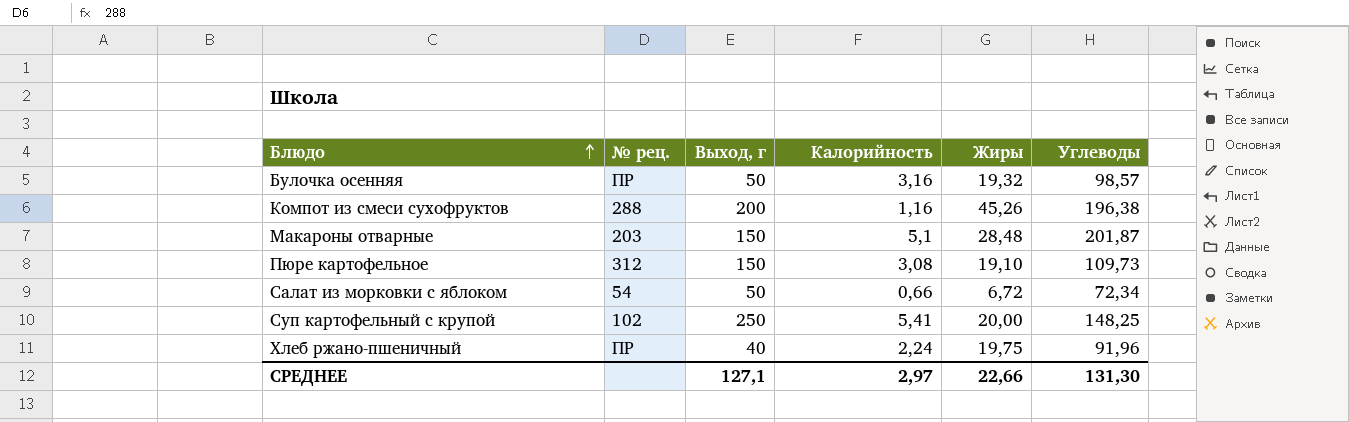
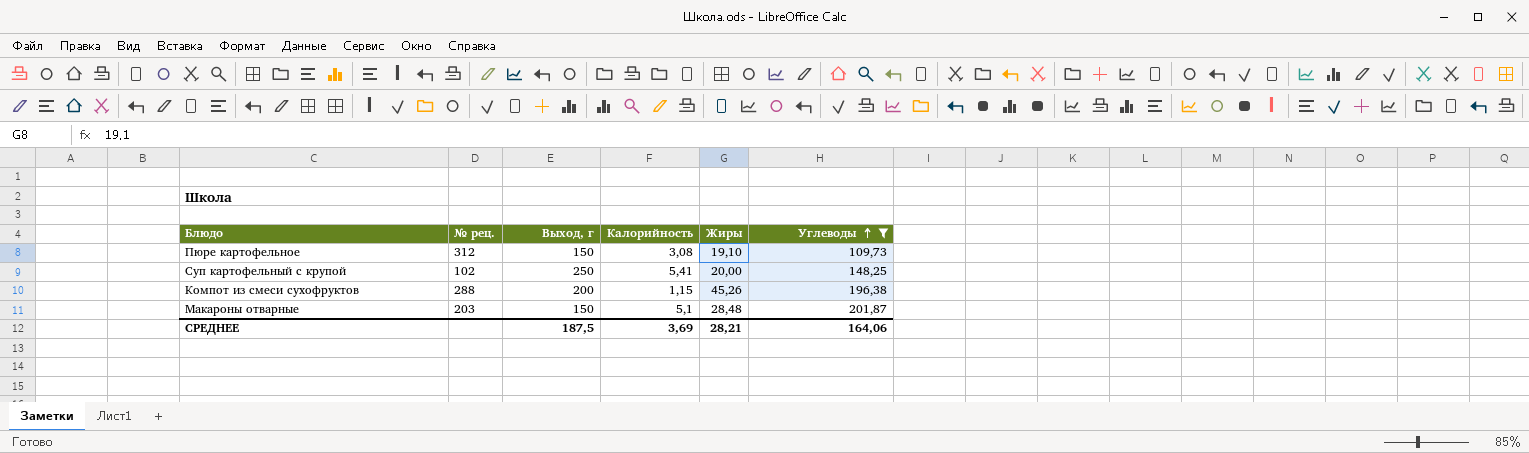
filter: none -> Углеводы >= 109,73
row order: Блюдо ascending -> Углеводы ascending
Компот из смеси сухофруктов | Калорийность: 1,16 -> 1,15
СРЕДНЕЕ | Выход, г: 127,1 -> 187,5
СРЕДНЕЕ | Калорийность: 2,97 -> 3,69
СРЕДНЕЕ | Жиры: 22,66 -> 28,21
СРЕДНЕЕ | Углеводы: 131,30 -> 164,06

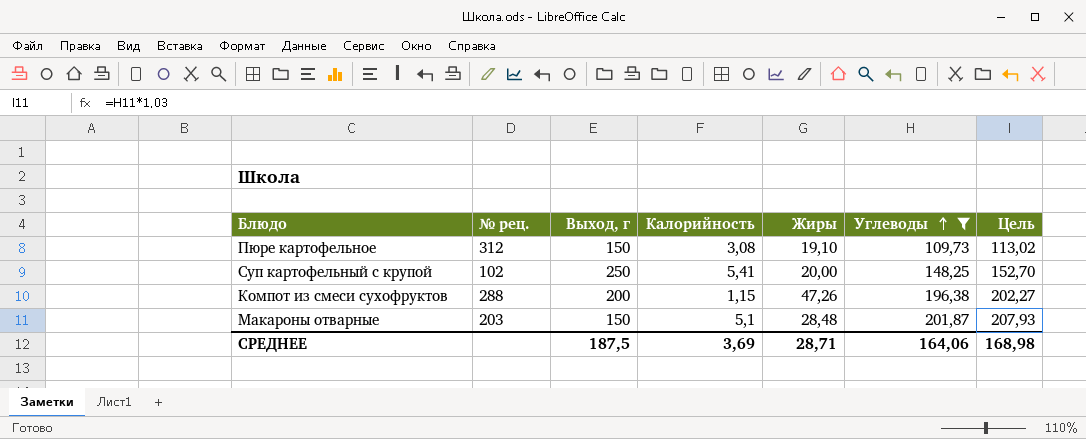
column Цель | formula: none -> [Углеводы] * 1,03
Компот из смеси сухофруктов | Жиры: 45,26 -> 47,26
СРЕДНЕЕ | Жиры: 28,21 -> 28,71

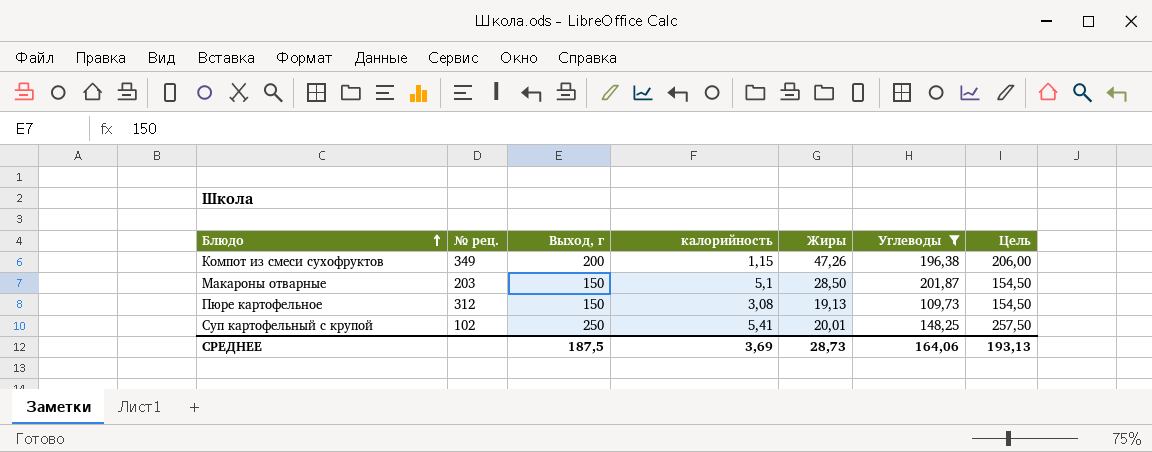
row order: Углеводы ascending -> Блюдо ascending
column name: Калорийность -> калорийность
column Цель | formula: [Углеводы] * 1,03 -> [Выход, г] * 1,03
Компот из смеси сухофруктов | № рец.: 288 -> 349
Макароны отварные | Жиры: 28,48 -> 28,50
Пюре картофельное | Жиры: 19,10 -> 19,13
Суп картофельный с крупой | Жиры: 20,00 -> 20,01
СРЕДНЕЕ | Жиры: 28,71 -> 28,73
СРЕДНЕЕ | Цель: 168,98 -> 193,13

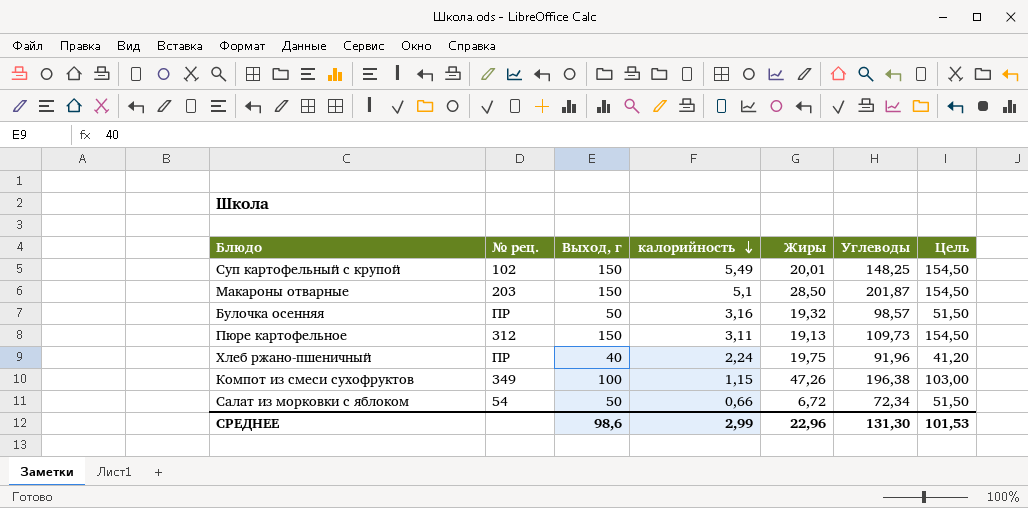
filter: Углеводы >= 109,73 -> none
row order: Блюдо ascending -> калорийность descending
Суп картофельный с крупой | Выход, г: 250 -> 150
Суп картофельный с крупой | калорийность: 5,41 -> 5,49
Суп картофельный с крупой | Цель: 257,50 -> 154,50
Пюре картофельное | калорийность: 3,08 -> 3,11
Компот из смеси сухофруктов | Выход, г: 200 -> 100
Компот из смеси сухофруктов | Цель: 206,00 -> 103,00
СРЕДНЕЕ | Выход, г: 187,5 -> 98,6
СРЕДНЕЕ | калорийность: 3,69 -> 2,99
СРЕДНЕЕ | Жиры: 28,73 -> 22,96
СРЕДНЕЕ | Углеводы: 164,06 -> 131,30
СРЕДНЕЕ | Цель: 193,13 -> 101,53

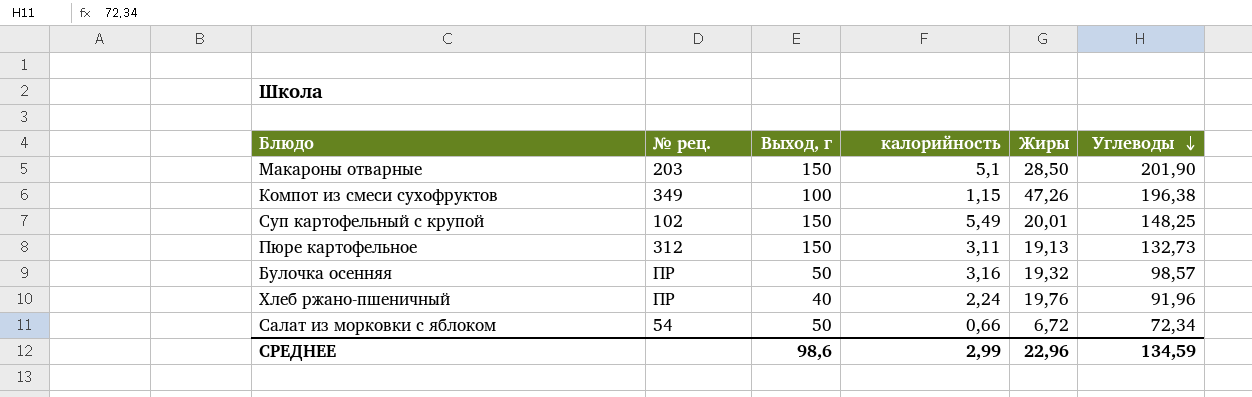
row order: калорийность descending -> Углеводы descending
column Цель | formula: [Выход, г] * 1,03 -> none
Макароны отварные | Углеводы: 201,87 -> 201,90
Пюре картофельное | Углеводы: 109,73 -> 132,73
Хлеб ржано-пшеничный | Жиры: 19,75 -> 19,76
СРЕДНЕЕ | Углеводы: 131,30 -> 134,59

